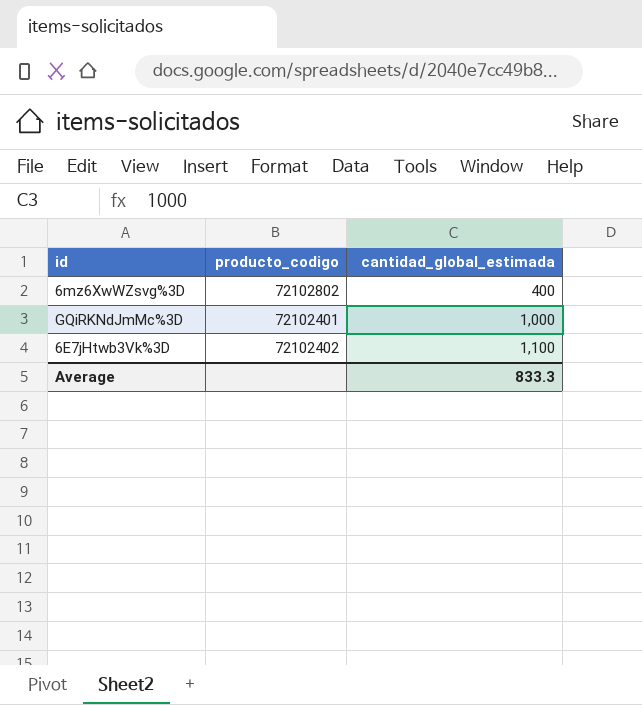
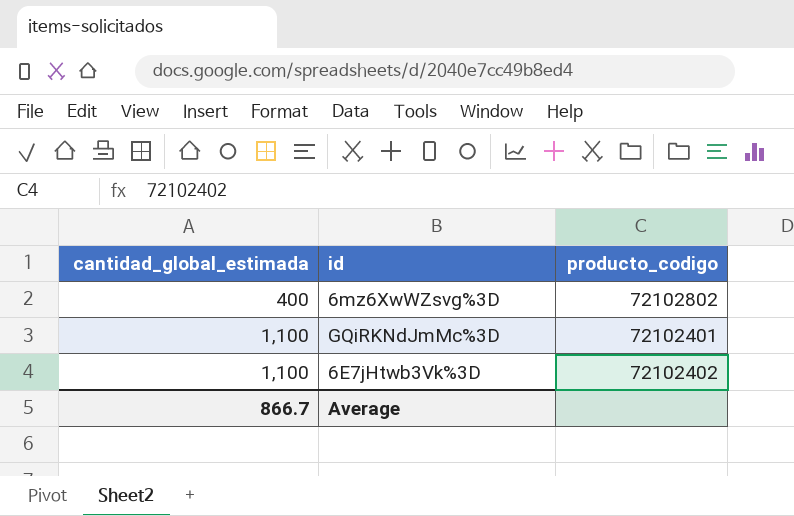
column cantidad_global_estimada | position: 3 -> 1
GQiRKNdJmMc%3D | cantidad_global_estimada: 1,000 -> 1,100
Average | cantidad_global_estimada: 833.3 -> 866.7

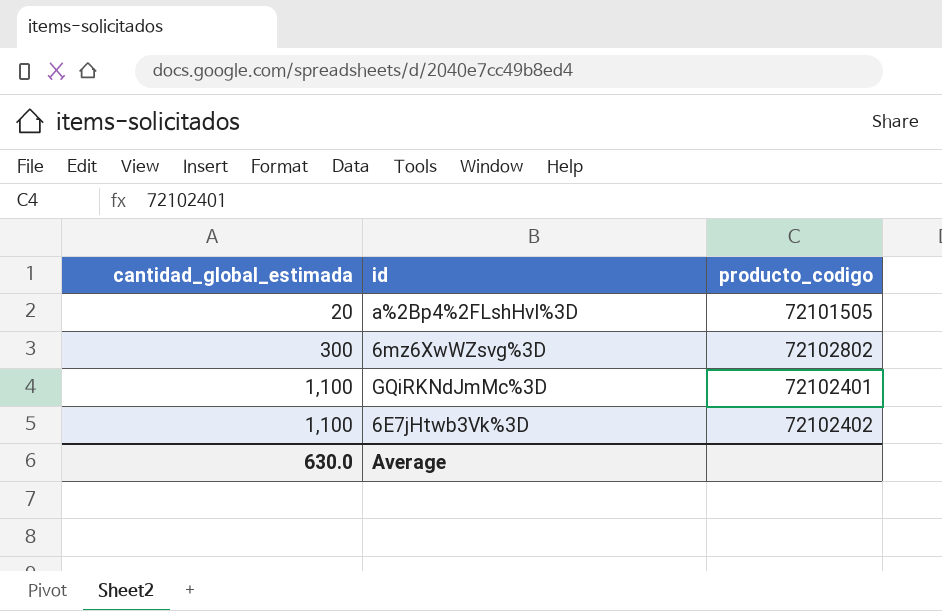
row a%2Bp4%2FLshHvI%3D: none -> 20 | 72101505
6mz6XwWZsvg%3D | cantidad_global_estimada: 400 -> 300
Average | cantidad_global_estimada: 866.7 -> 630.0

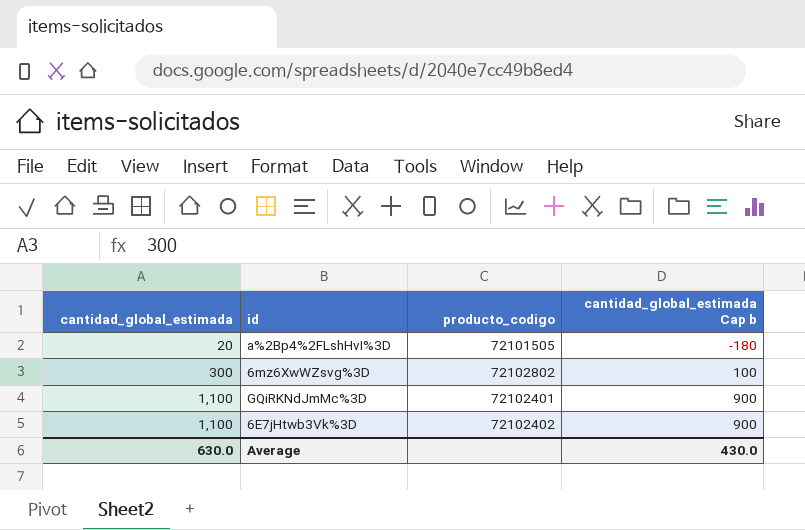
column cantidad_global_estimada Cap b | formula: none -> [cantidad_global_estimada] - 200

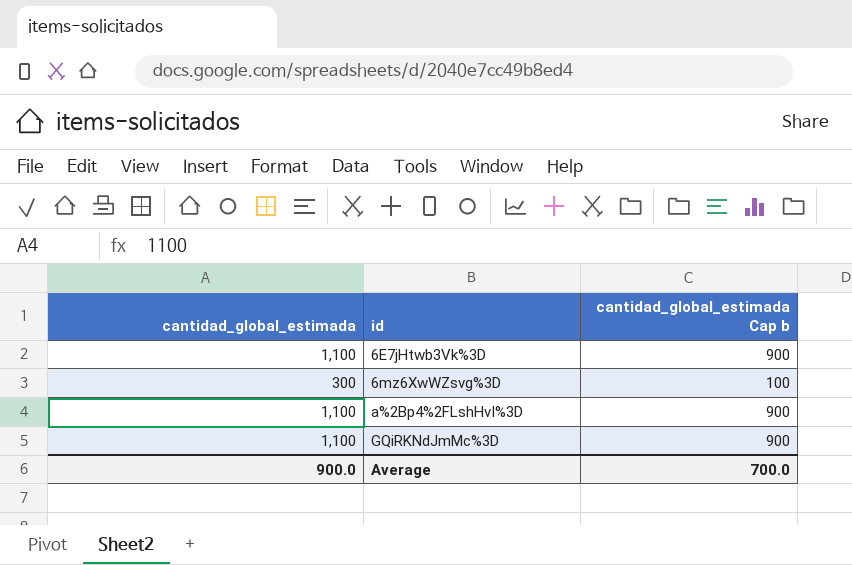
row order: cantidad_global_estimada ascending -> id ascending
column producto_codigo | position: 3 -> none
a%2Bp4%2FLshHvI%3D | cantidad_global_estimada: 20 -> 1,100
a%2Bp4%2FLshHvI%3D | cantidad_global_estimada Cap b: -180 -> 900
Average | cantidad_global_estimada: 630.0 -> 900.0
Average | cantidad_global_estimada Cap b: 430.0 -> 700.0

